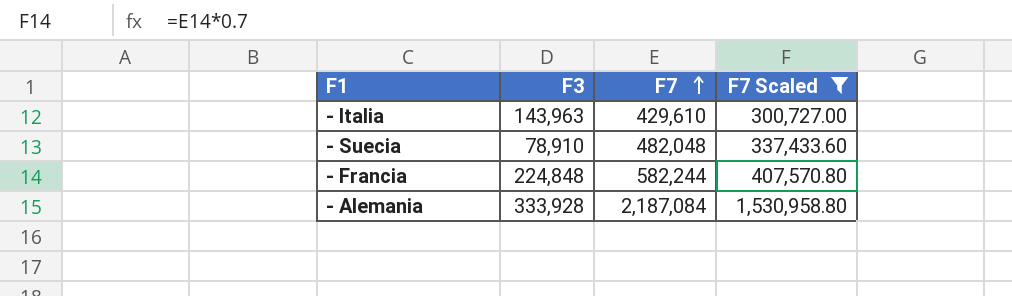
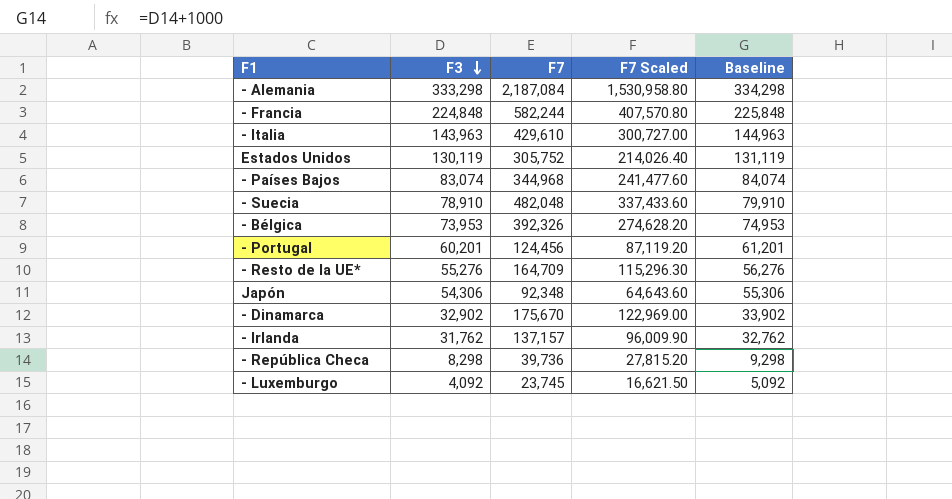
filter: F7 Scaled >= 300,727.00 -> none
row order: F7 ascending -> F3 descending
column Baseline | formula: none -> [F3] + 1000
- Alemania | F3: 333,928 -> 333,298

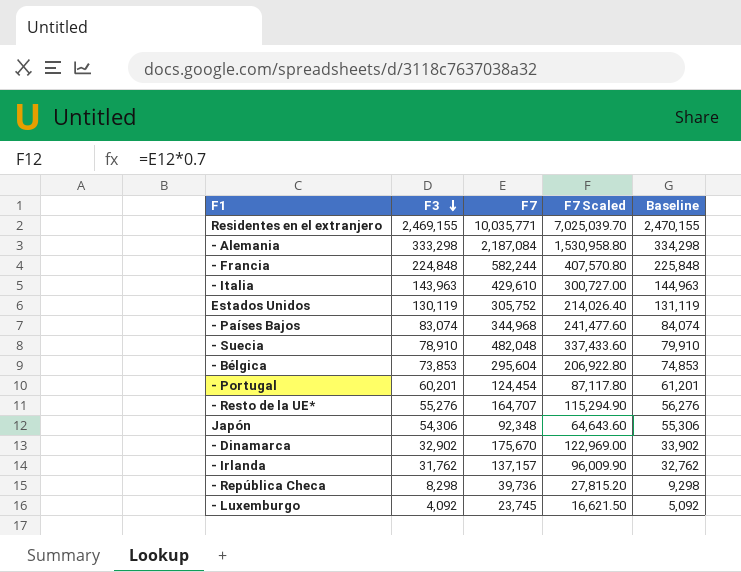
row Residentes en el extranjero: none -> 2,469,155 | 10,035,771 | 7,025,039.70 | 2,470,155
- Bélgica | F3: 73,953 -> 73,853
- Bélgica | F7: 392,326 -> 295,604
- Bélgica | F7 Scaled: 274,628.20 -> 206,922.80
- Bélgica | Baseline: 74,953 -> 74,853
- Portugal | F7: 124,456 -> 124,454
- Portugal | F7 Scaled: 87,119.20 -> 87,117.80
- Resto de la UE* | F7: 164,709 -> 164,707
- Resto de la UE* | F7 Scaled: 115,296.30 -> 115,294.90

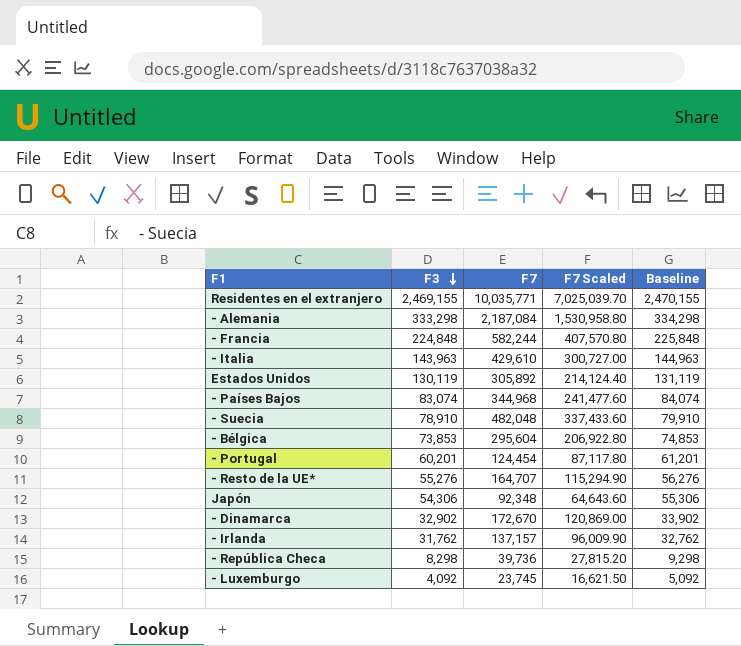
Estados Unidos | F7: 305,752 -> 305,892
Estados Unidos | F7 Scaled: 214,026.40 -> 214,124.40
- Dinamarca | F7: 175,670 -> 172,670
- Dinamarca | F7 Scaled: 122,969.00 -> 120,869.00

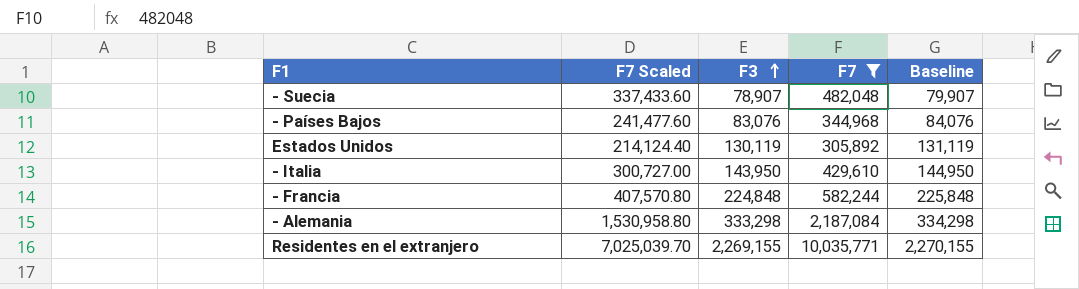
filter: none -> F7 >= 305,892
row order: F3 descending -> F3 ascending
column F7 Scaled | position: 4 -> 2
- Suecia | F3: 78,910 -> 78,907
- Suecia | Baseline: 79,910 -> 79,907
- Países Bajos | F3: 83,074 -> 83,076
- Países Bajos | Baseline: 84,074 -> 84,076
- Italia | F3: 143,963 -> 143,950
- Italia | Baseline: 144,963 -> 144,950
Residentes en el extranjero | F3: 2,469,155 -> 2,269,155
Residentes en el extranjero | Baseline: 2,470,155 -> 2,270,155

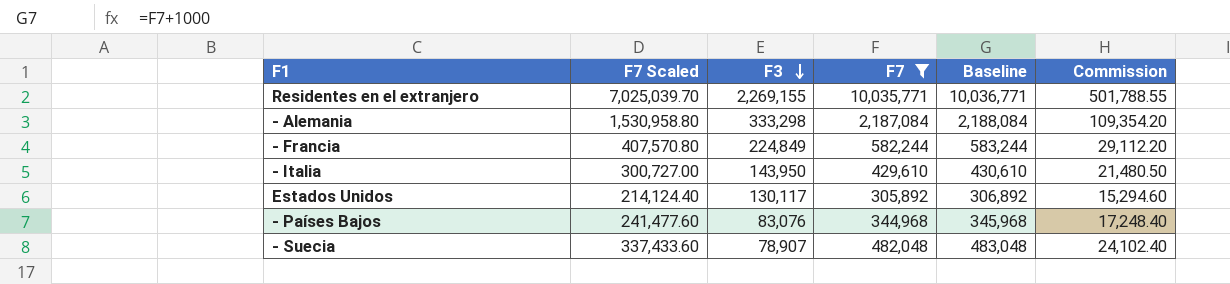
row order: F3 ascending -> F3 descending
column Baseline | formula: [F3] + 1000 -> [F7] + 1000
column Commission | formula: none -> [F7] * 0.05
- Francia | F3: 224,848 -> 224,849
Estados Unidos | F3: 130,119 -> 130,117

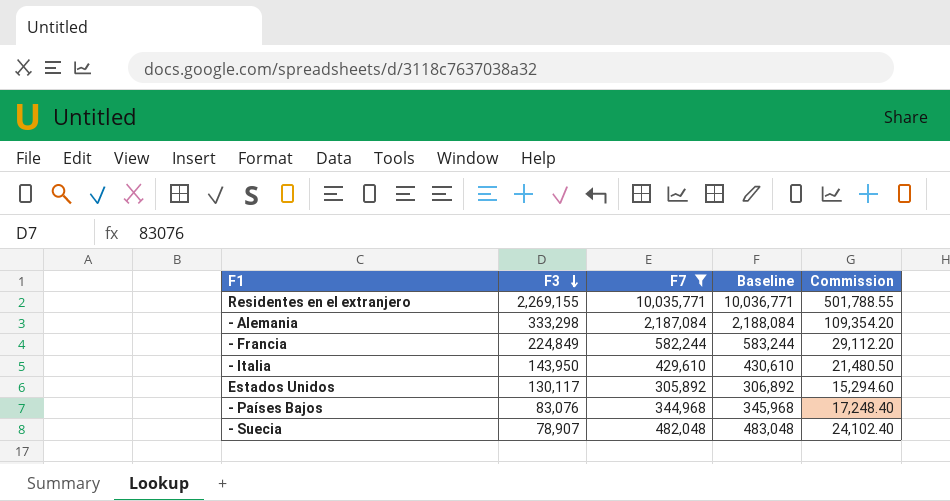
column F7 Scaled | formula: [F7] * 0.7 -> none

